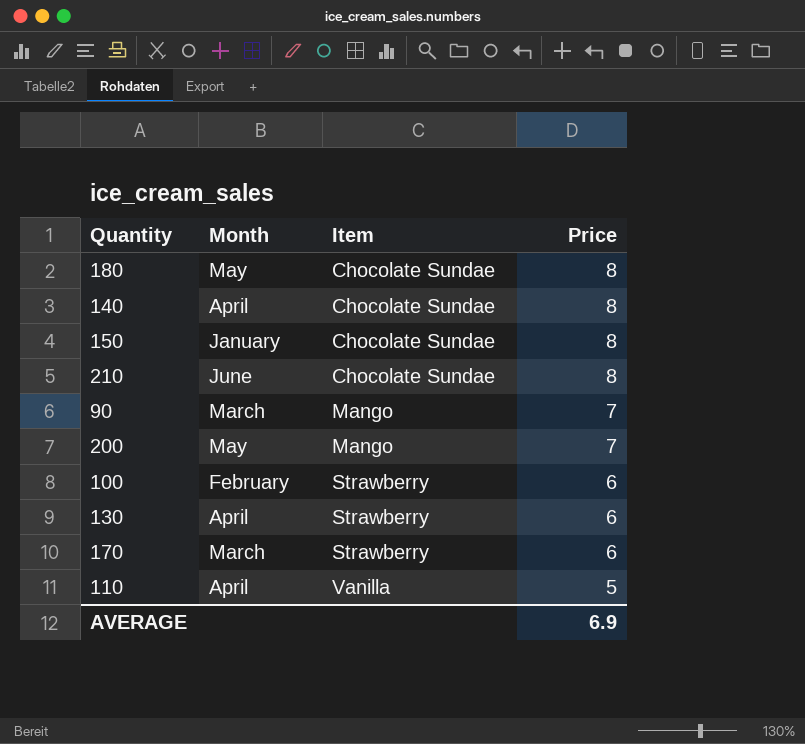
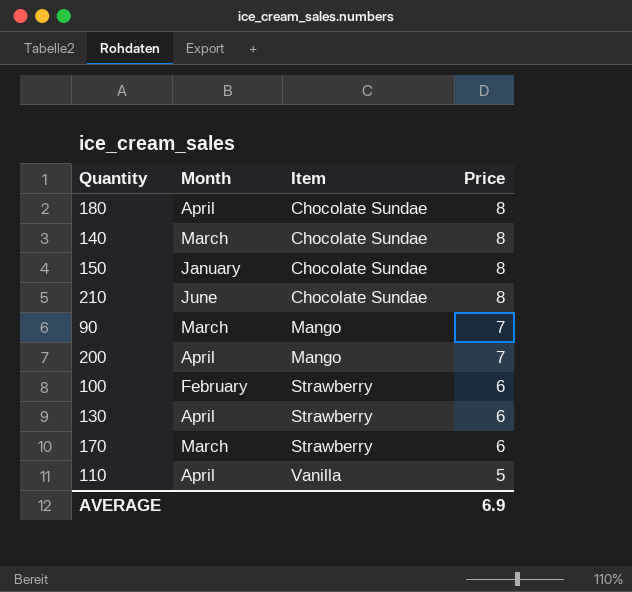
180 | Month: May -> April
140 | Month: April -> March
200 | Month: May -> April

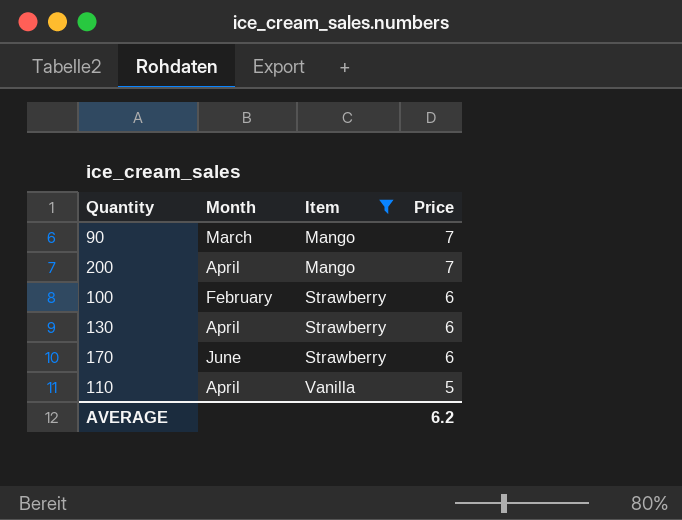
filter: none -> Item != Chocolate Sundae
170 | Month: March -> June
AVERAGE | Price: 6.9 -> 6.2

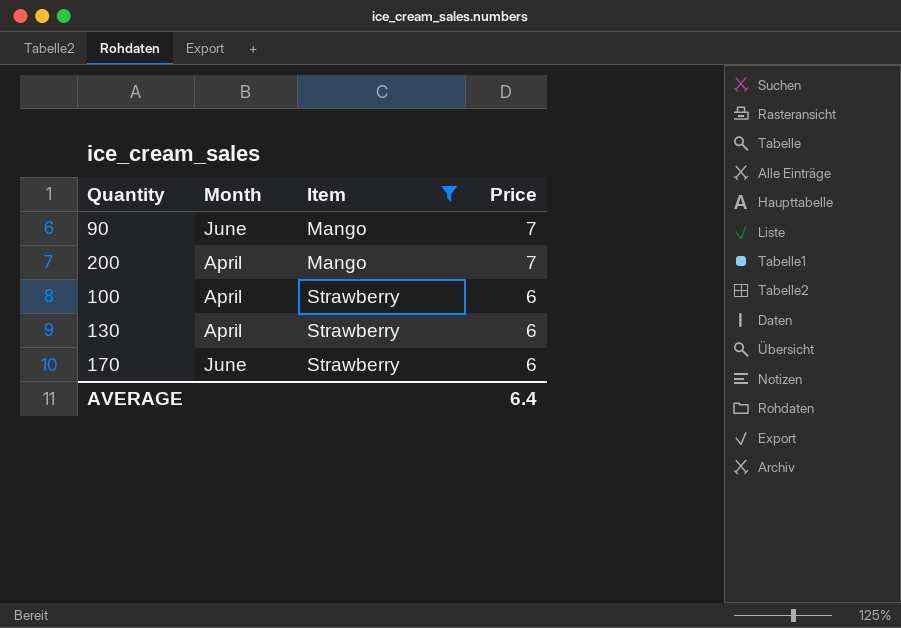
row 110: April | Vanilla | 5 -> none
90 | Month: March -> June
100 | Month: February -> April
AVERAGE | Price: 6.2 -> 6.4

